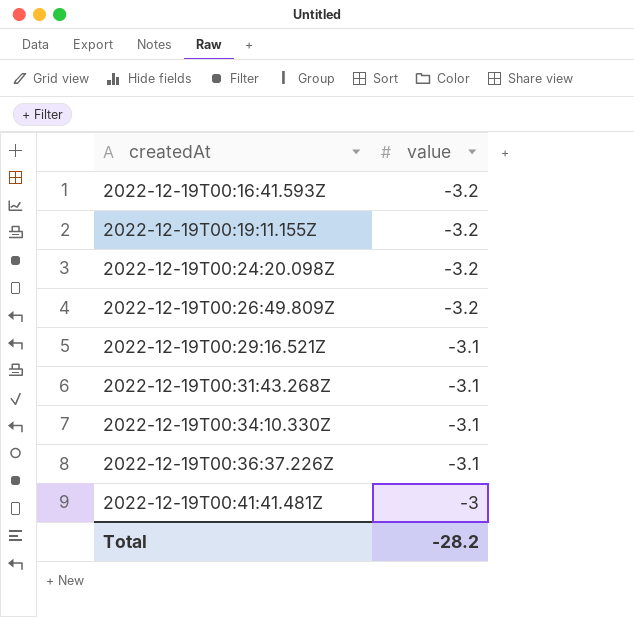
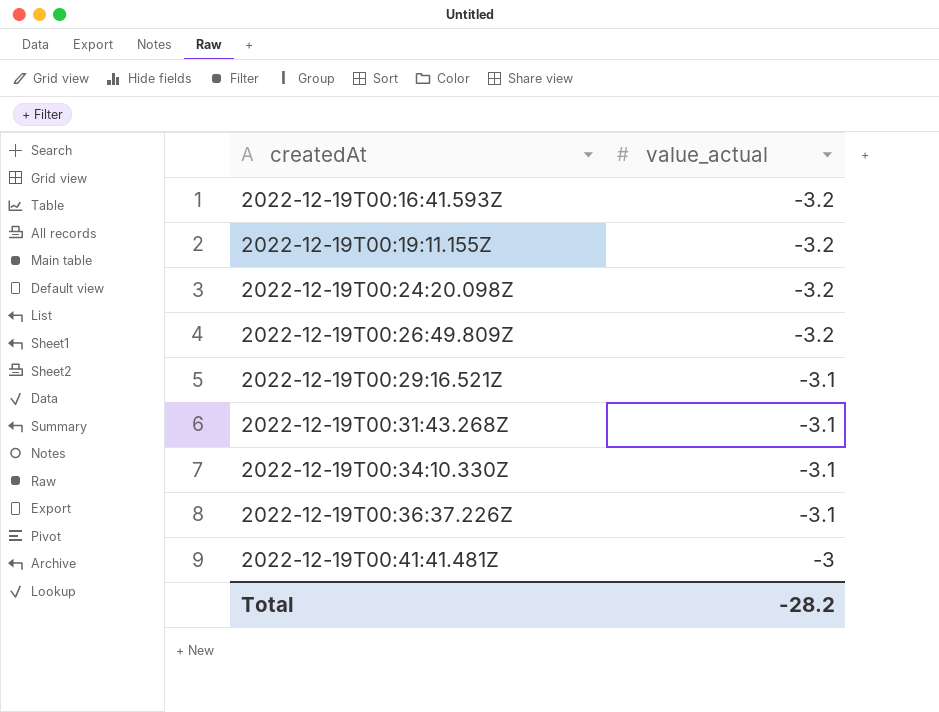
column name: value -> value_actual

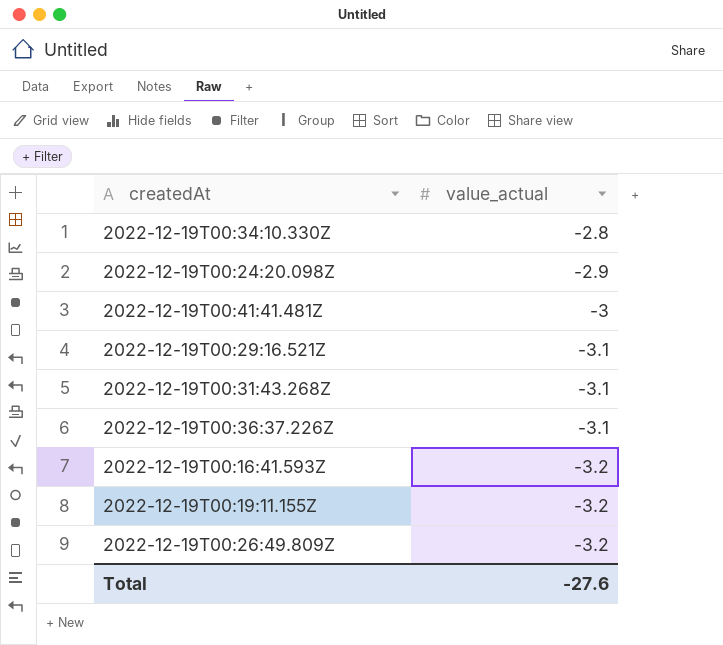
row order: createdAt ascending -> value_actual descending
2022-12-19T00:34:10.330Z | value_actual: -3.1 -> -2.8
2022-12-19T00:24:20.098Z | value_actual: -3.2 -> -2.9
Total | value_actual: -28.2 -> -27.6

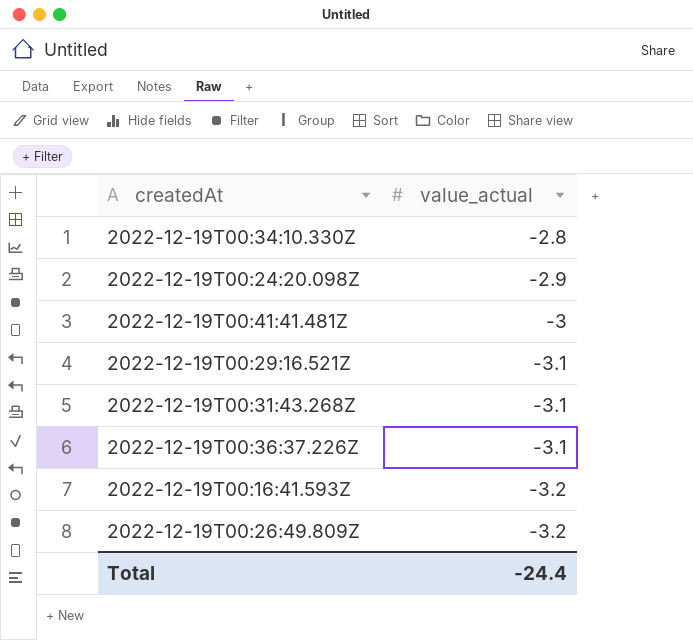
row 2022-12-19T00:19:11.155Z: -3.2 -> none
Total | value_actual: -27.6 -> -24.4

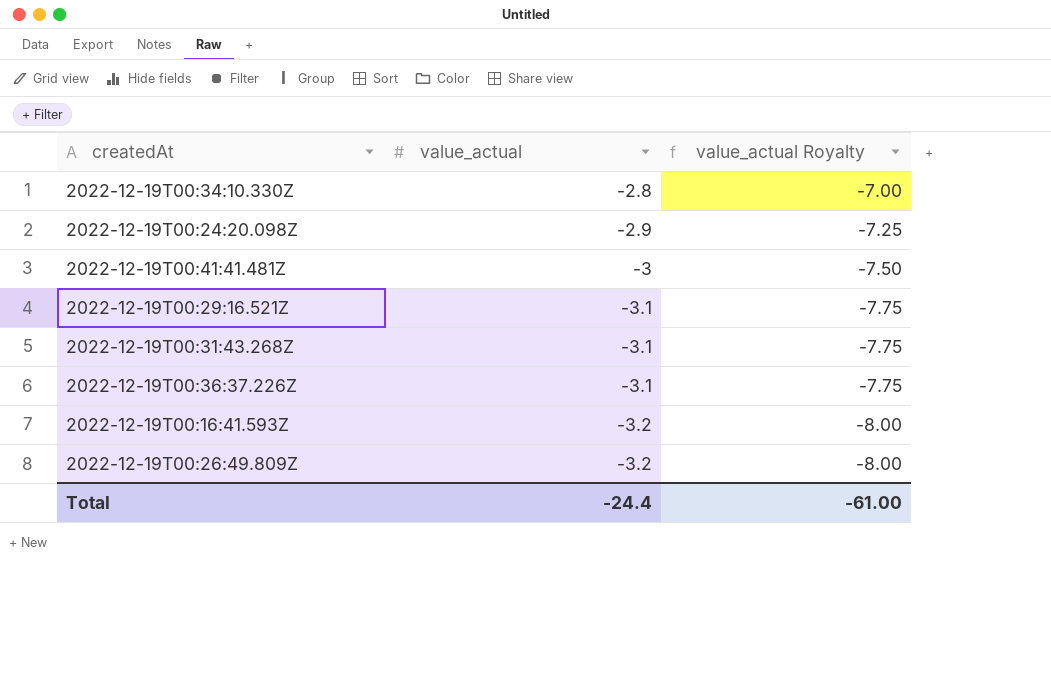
column value_actual Royalty | formula: none -> [value_actual] * 2.5

